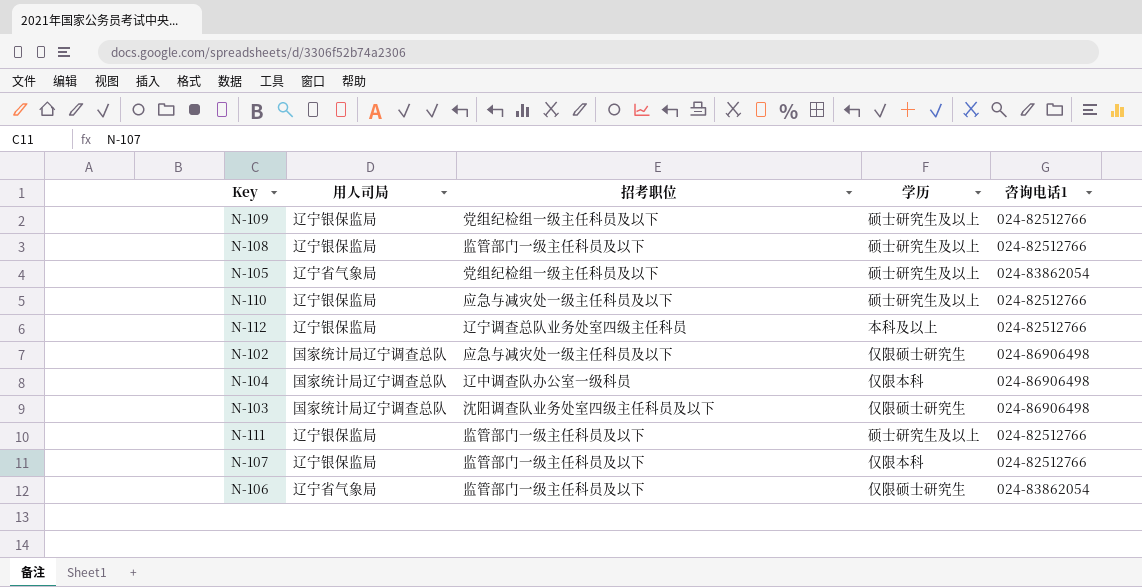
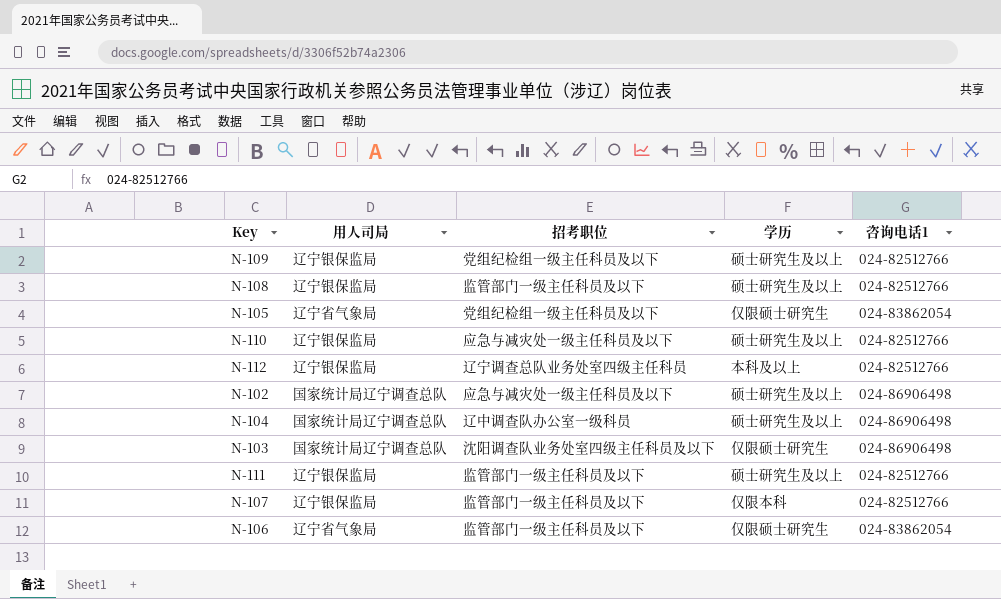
N-105 | 学历: 硕士研究生及以上 -> 仅限硕士研究生
N-102 | 学历: 仅限硕士研究生 -> 硕士研究生及以上
N-104 | 学历: 仅限本科 -> 硕士研究生及以上

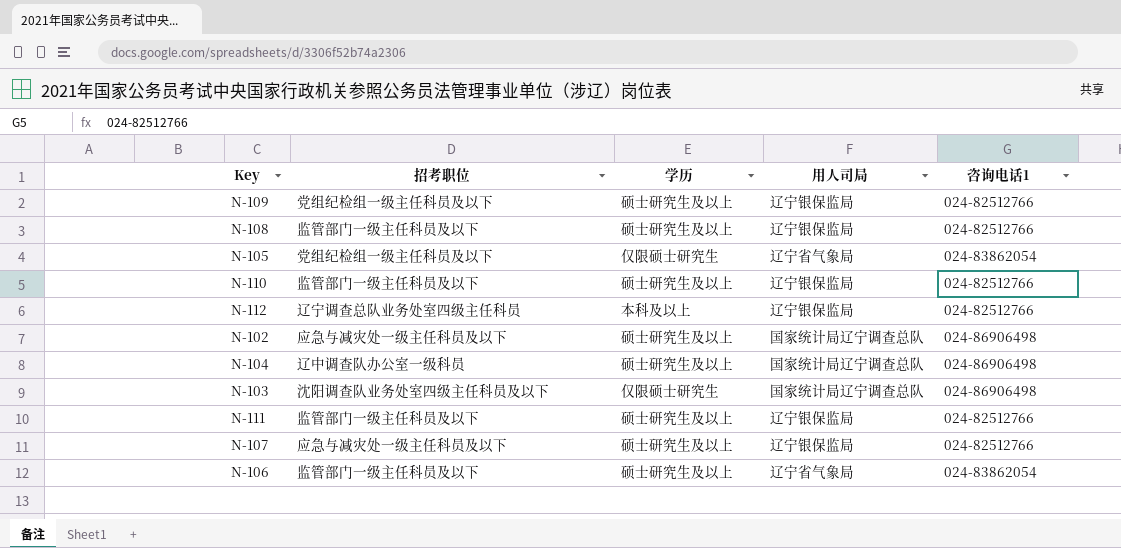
column 用人司局 | position: 2 -> 4
N-110 | 招考职位: 应急与减灾处一级主任科员及以下 -> 监管部门一级主任科员及以下
N-107 | 招考职位: 监管部门一级主任科员及以下 -> 应急与减灾处一级主任科员及以下
N-107 | 学历: 仅限本科 -> 硕士研究生及以上
N-106 | 学历: 仅限硕士研究生 -> 硕士研究生及以上

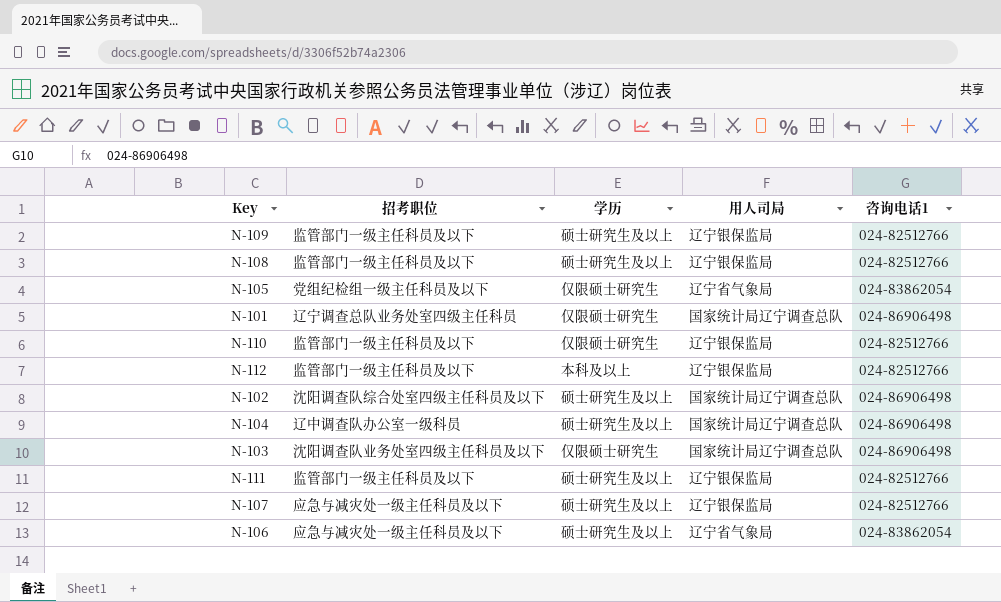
N-109 | 招考职位: 党组纪检组一级主任科员及以下 -> 监管部门一级主任科员及以下
row N-101: none -> 辽宁调查总队业务处室四级主任科员 | 仅限硕士研究生 | 国家统计局辽宁调查总队 | 024-86906498
N-110 | 学历: 硕士研究生及以上 -> 仅限硕士研究生
N-112 | 招考职位: 辽宁调查总队业务处室四级主任科员 -> 监管部门一级主任科员及以下
N-102 | 招考职位: 应急与减灾处一级主任科员及以下 -> 沈阳调查队综合处室四级主任科员及以下
N-106 | 招考职位: 监管部门一级主任科员及以下 -> 应急与减灾处一级主任科员及以下

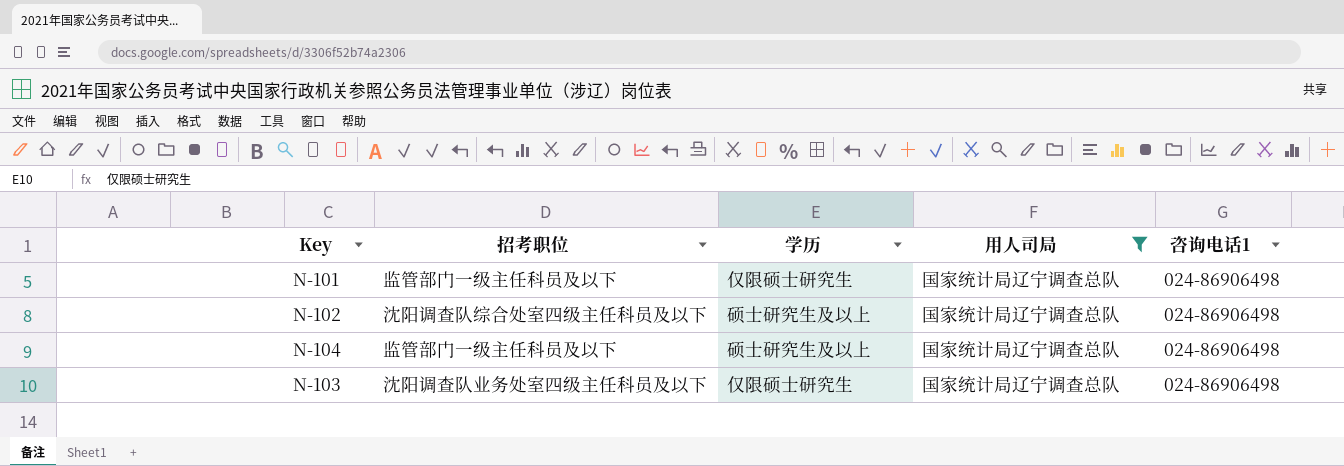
filter: none -> 用人司局 = 国家统计局辽宁调查总队
N-101 | 招考职位: 辽宁调查总队业务处室四级主任科员 -> 监管部门一级主任科员及以下
N-104 | 招考职位: 辽中调查队办公室一级科员 -> 监管部门一级主任科员及以下

